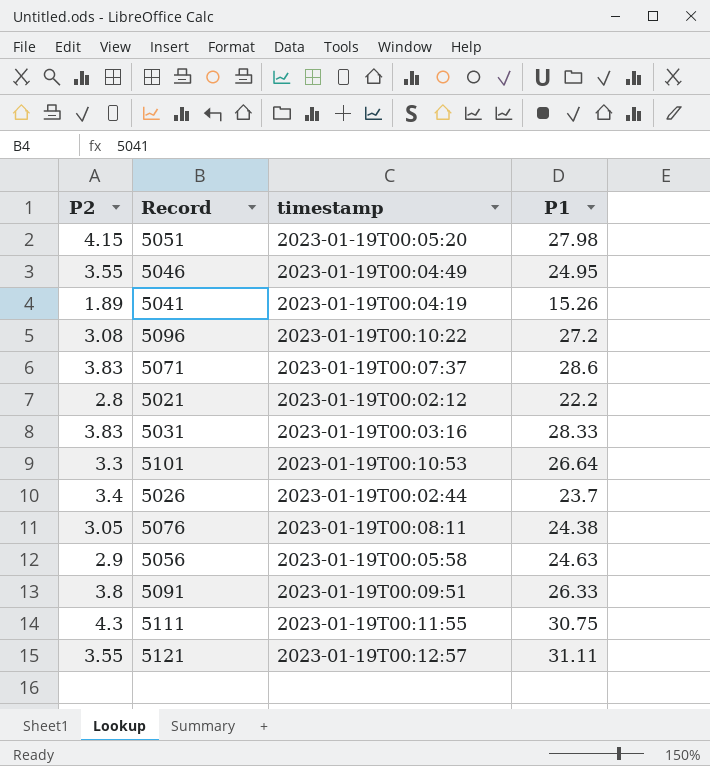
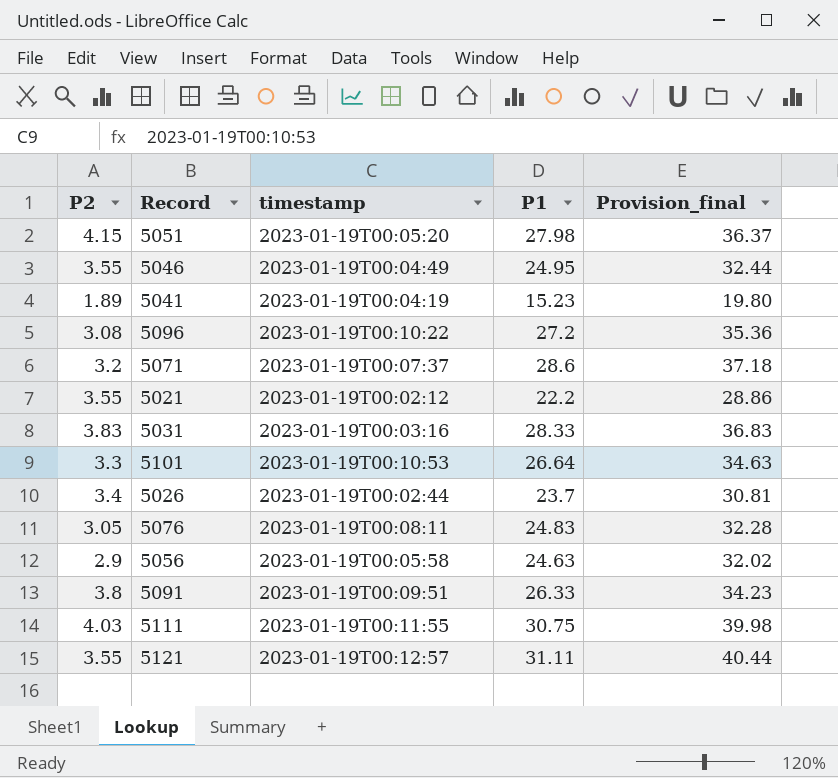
column Provision_final | formula: none -> [P1] * 1.3
5041 | P1: 15.26 -> 15.23
5071 | P2: 3.83 -> 3.2
5021 | P2: 2.8 -> 3.55
5076 | P1: 24.38 -> 24.83
5111 | P2: 4.3 -> 4.03

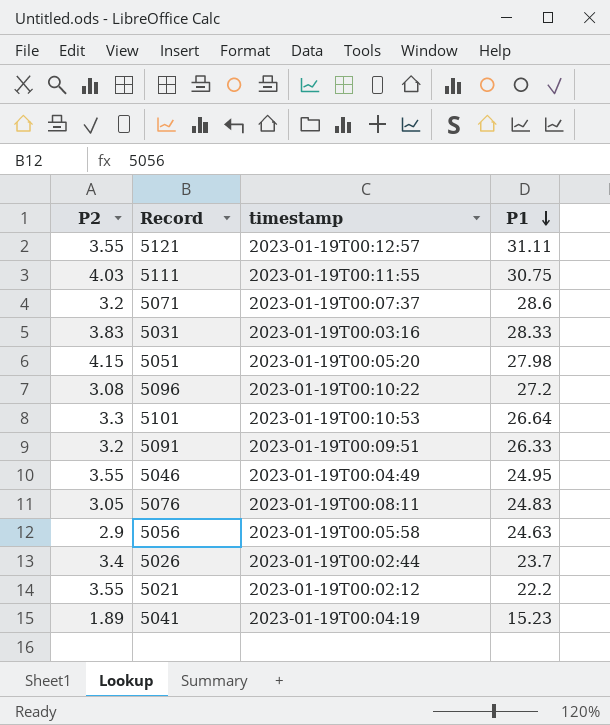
row order: none -> P1 descending
column Provision_final | formula: [P1] * 1.3 -> none
5091 | P2: 3.8 -> 3.2

